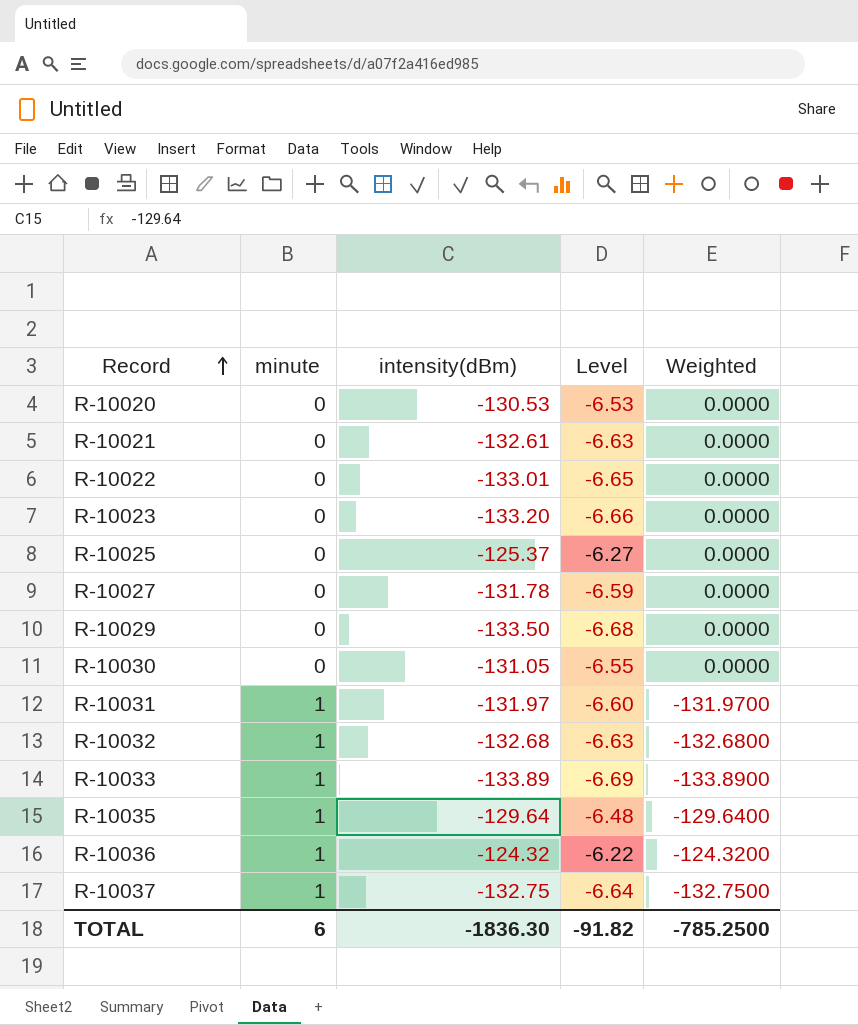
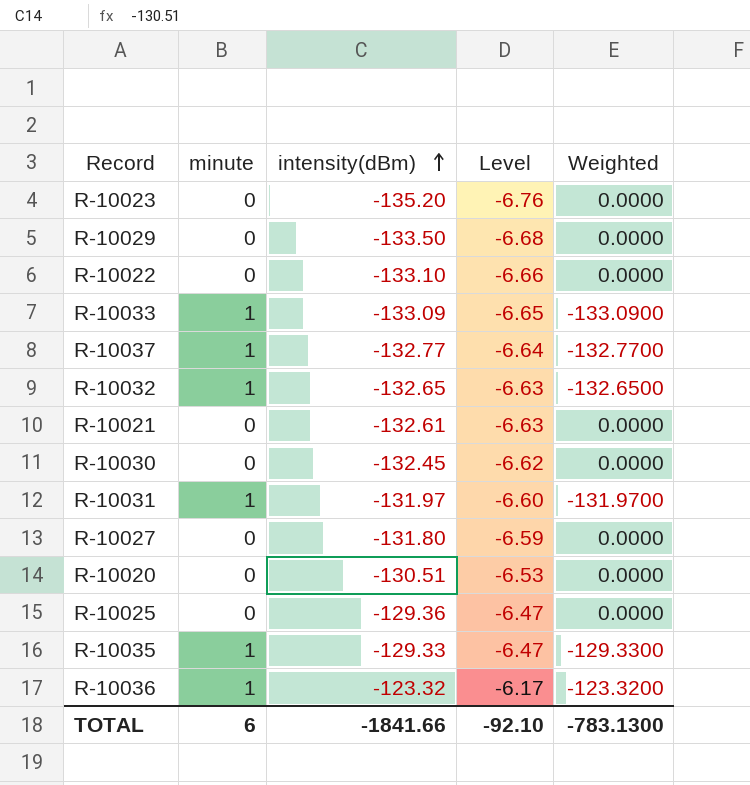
row order: Record ascending -> intensity(dBm) ascending
R-10023 | intensity(dBm): -133.20 -> -135.20
R-10023 | Level: -6.66 -> -6.76
R-10022 | intensity(dBm): -133.01 -> -133.10
R-10022 | Level: -6.65 -> -6.66
R-10033 | intensity(dBm): -133.89 -> -133.09
R-10033 | Level: -6.69 -> -6.65
R-10033 | Weighted: -133.8900 -> -133.0900
R-10037 | intensity(dBm): -132.75 -> -132.77
R-10037 | Weighted: -132.7500 -> -132.7700
R-10032 | intensity(dBm): -132.68 -> -132.65
R-10032 | Weighted: -132.6800 -> -132.6500
R-10030 | intensity(dBm): -131.05 -> -132.45
R-10030 | Level: -6.55 -> -6.62
R-10027 | intensity(dBm): -131.78 -> -131.80
R-10020 | intensity(dBm): -130.53 -> -130.51
R-10025 | intensity(dBm): -125.37 -> -129.36
R-10025 | Level: -6.27 -> -6.47
R-10035 | intensity(dBm): -129.64 -> -129.33
R-10035 | Level: -6.48 -> -6.47
R-10035 | Weighted: -129.6400 -> -129.3300
R-10036 | intensity(dBm): -124.32 -> -123.32
R-10036 | Level: -6.22 -> -6.17
R-10036 | Weighted: -124.3200 -> -123.3200
TOTAL | intensity(dBm): -1836.30 -> -1841.66
TOTAL | Level: -91.82 -> -92.10
TOTAL | Weighted: -785.2500 -> -783.1300

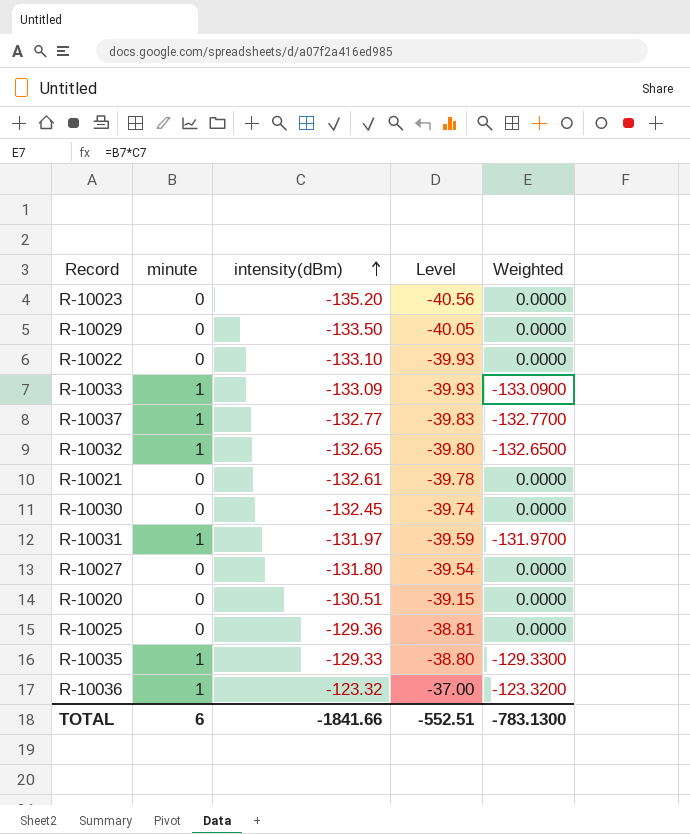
column Level | formula: [intensity(dBm)] * 0.05 -> [intensity(dBm)] * 0.3
TOTAL | Level: -92.10 -> -552.51

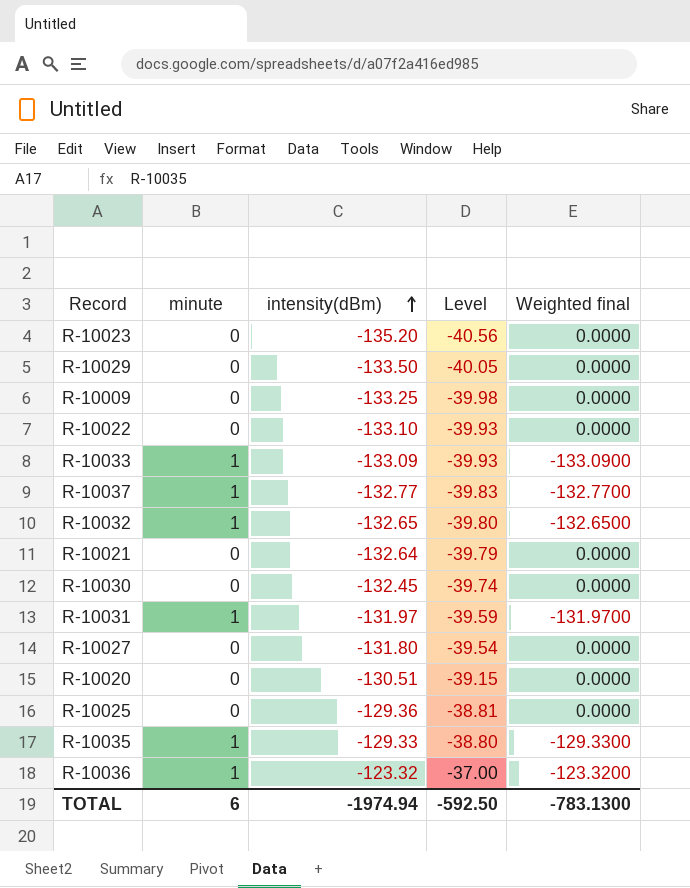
column name: Weighted -> Weighted final
row R-10009: none -> 0 | -133.25 | -39.98 | 0.0000
R-10021 | intensity(dBm): -132.61 -> -132.64
R-10021 | Level: -39.78 -> -39.79
TOTAL | intensity(dBm): -1841.66 -> -1974.94
TOTAL | Level: -552.51 -> -592.50

